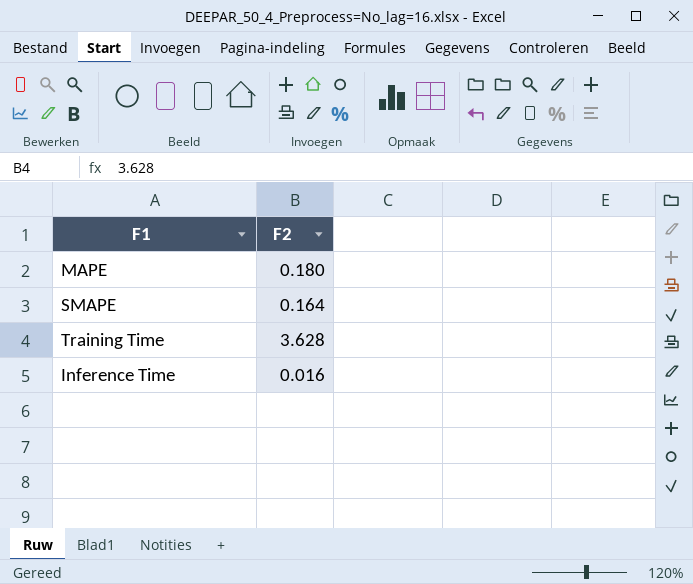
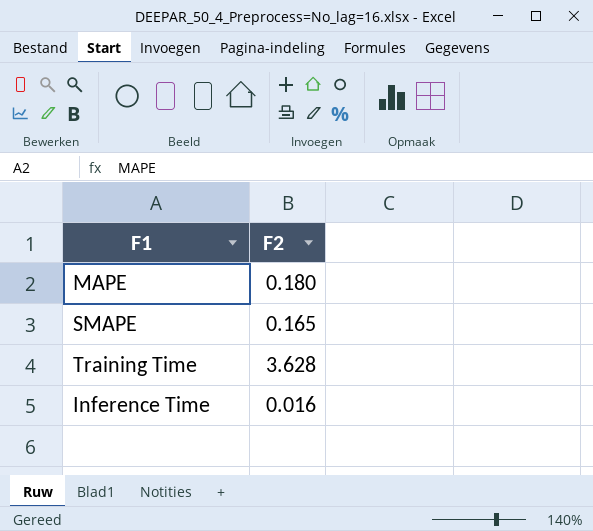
SMAPE | F2: 0.164 -> 0.165

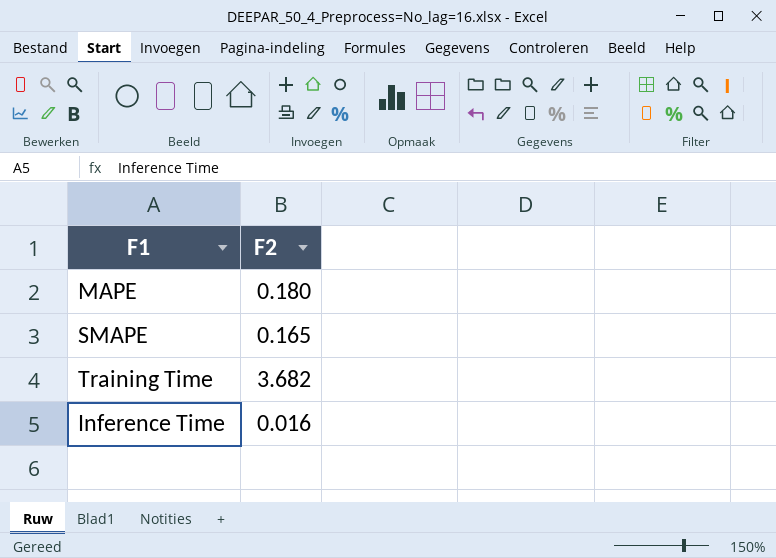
Training Time | F2: 3.628 -> 3.682

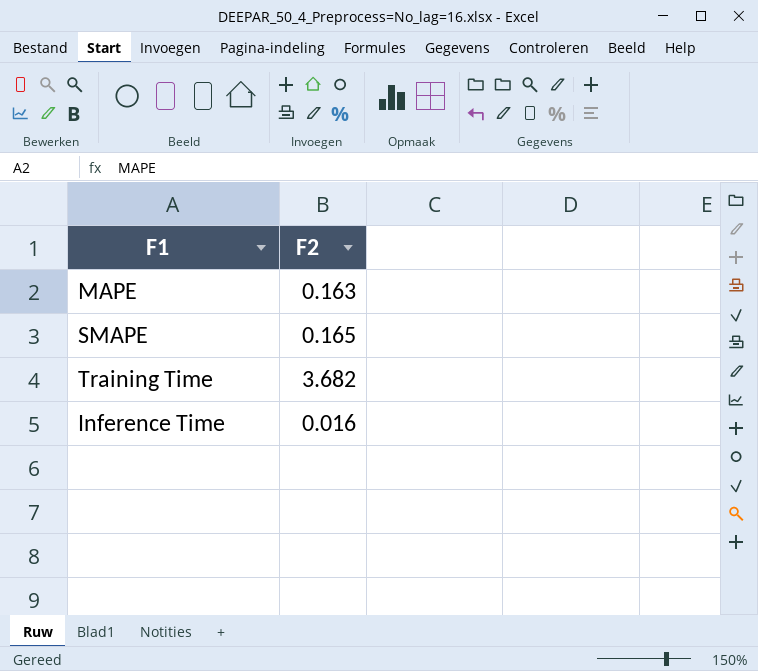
MAPE | F2: 0.180 -> 0.163

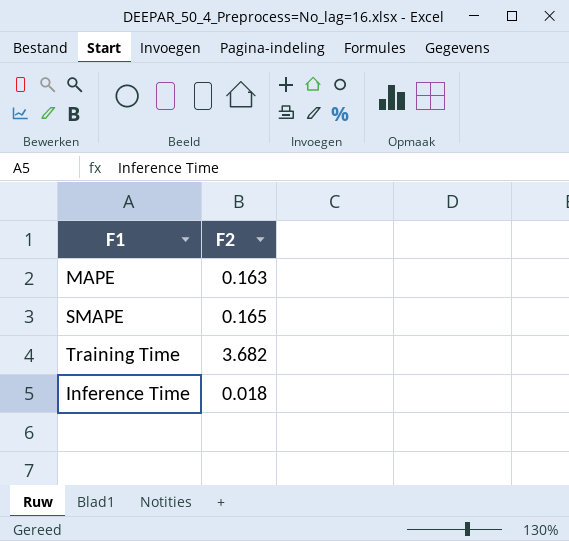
Inference Time | F2: 0.016 -> 0.018

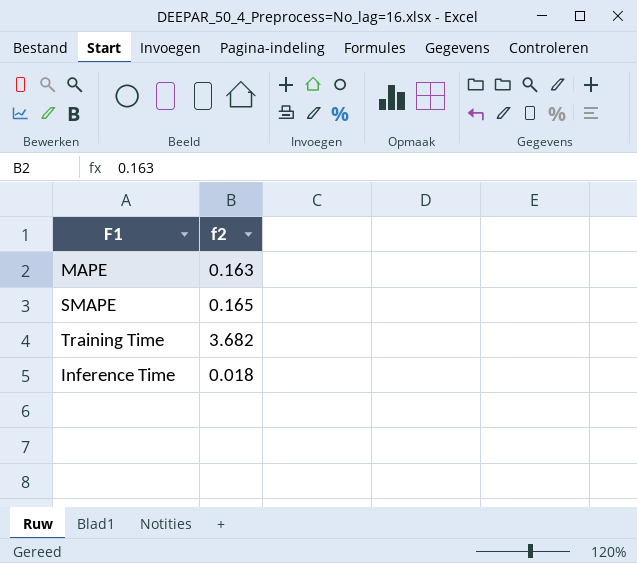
column name: F2 -> f2

